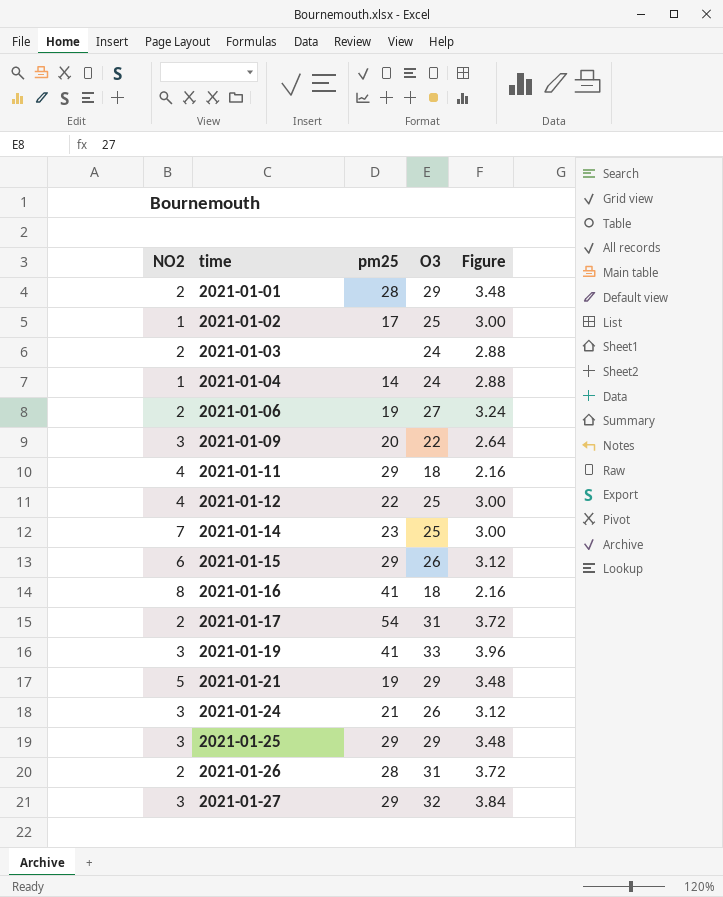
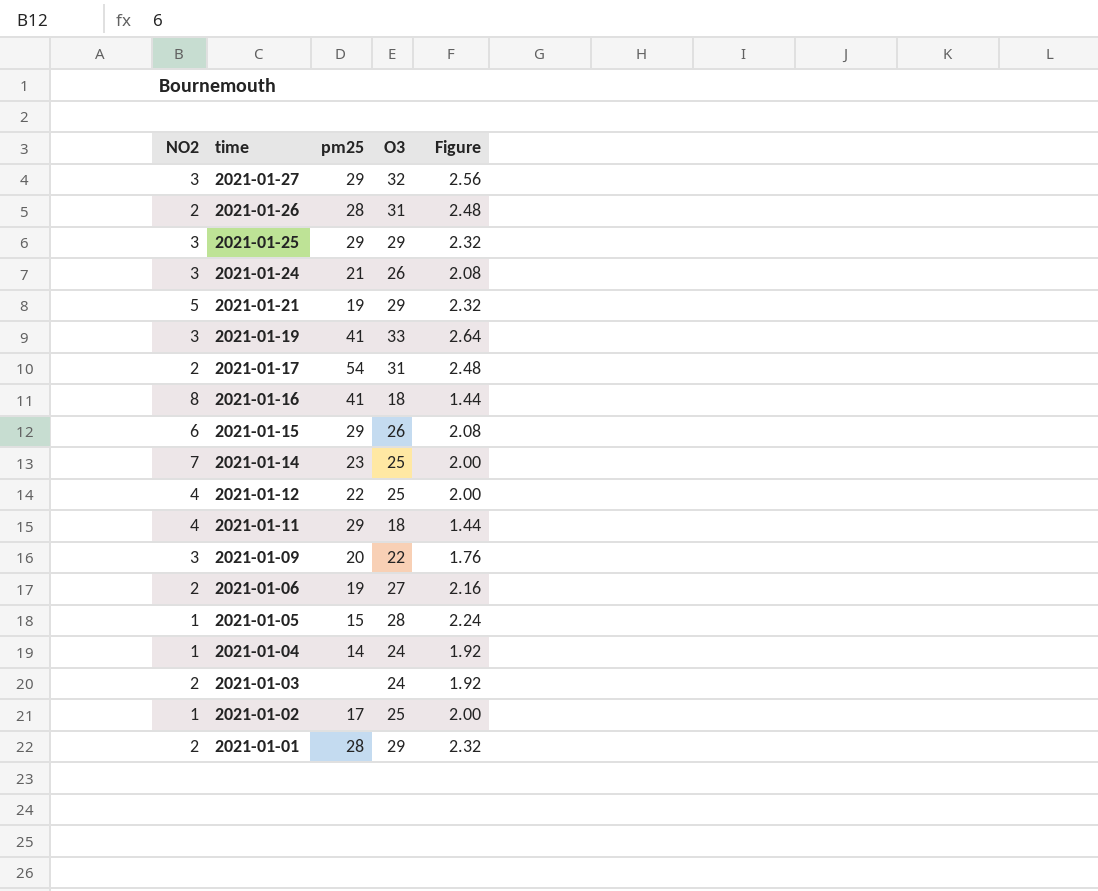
row order: time ascending -> time descending
column Figure | formula: [O3] * 0.12 -> [O3] * 0.08
row 2021-01-05: none -> 1 | 15 | 28 | 2.24

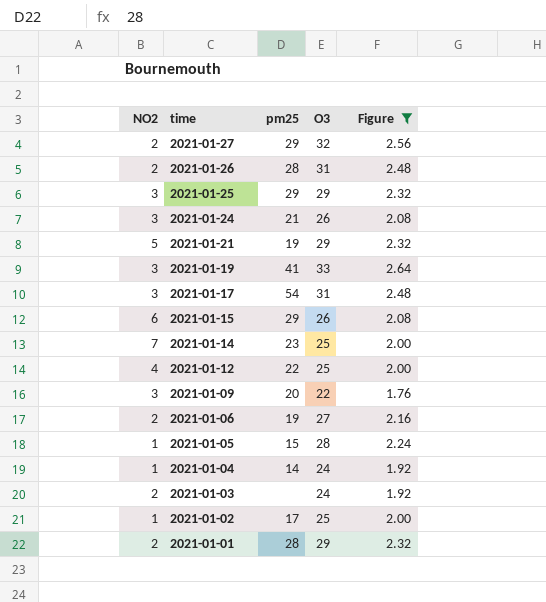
filter: none -> Figure != 1.44
2021-01-27 | NO2: 3 -> 2
2021-01-17 | NO2: 2 -> 3

